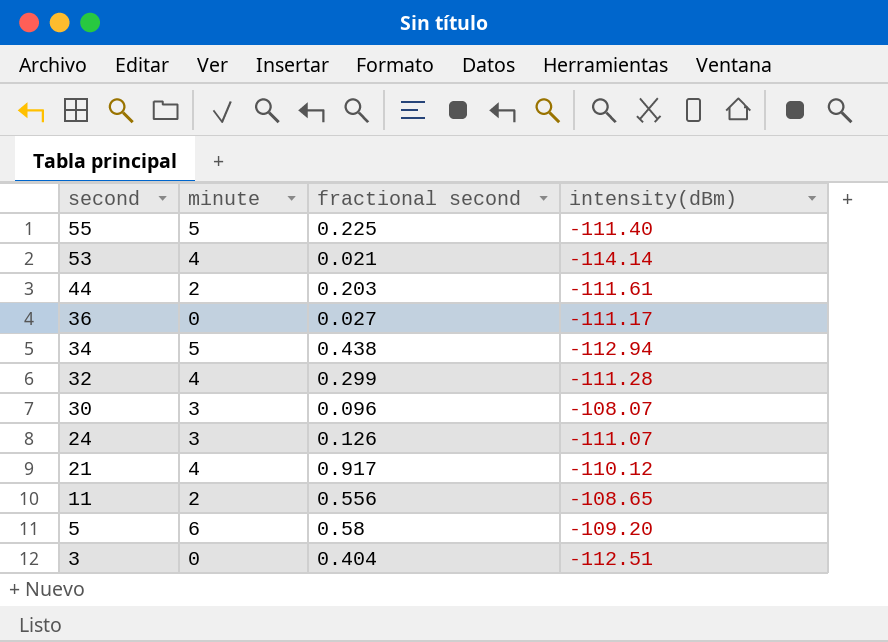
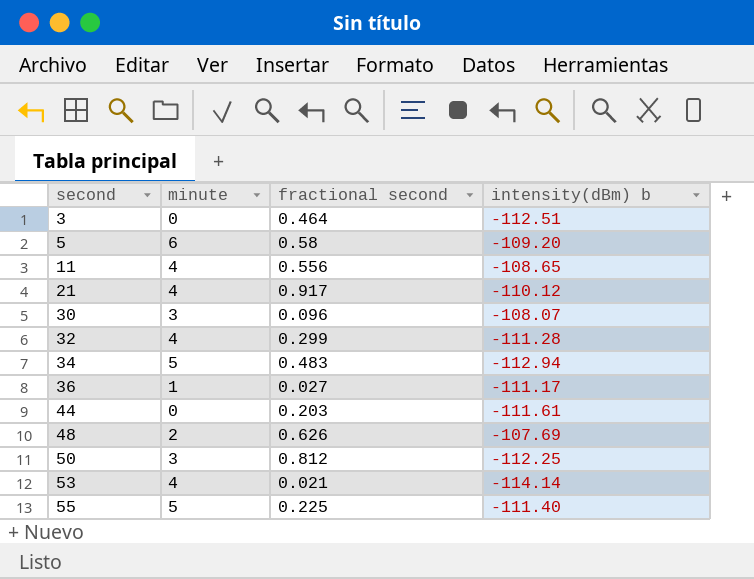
row order: second descending -> second ascending
column name: intensity(dBm) -> intensity(dBm) b
row 24: 3 | 0.126 | -111.07 -> none
3 | fractional second: 0.404 -> 0.464
11 | minute: 2 -> 4
34 | fractional second: 0.438 -> 0.483
36 | minute: 0 -> 1
44 | minute: 2 -> 0
row 48: none -> 2 | 0.626 | -107.69
row 50: none -> 3 | 0.812 | -112.25

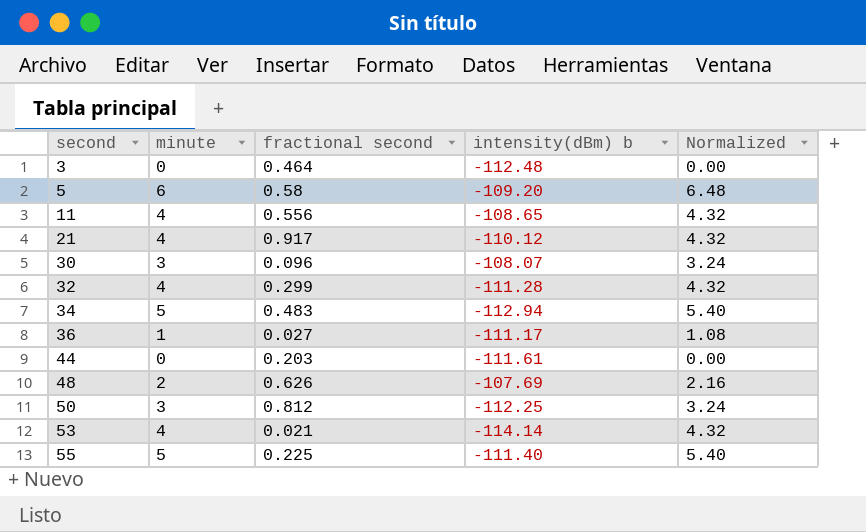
column Normalized | formula: none -> [minute] * 1.08
3 | intensity(dBm) b: -112.51 -> -112.48

